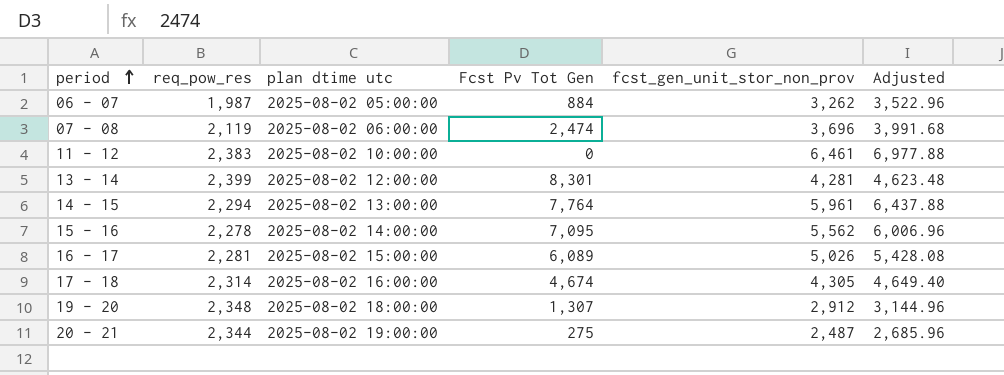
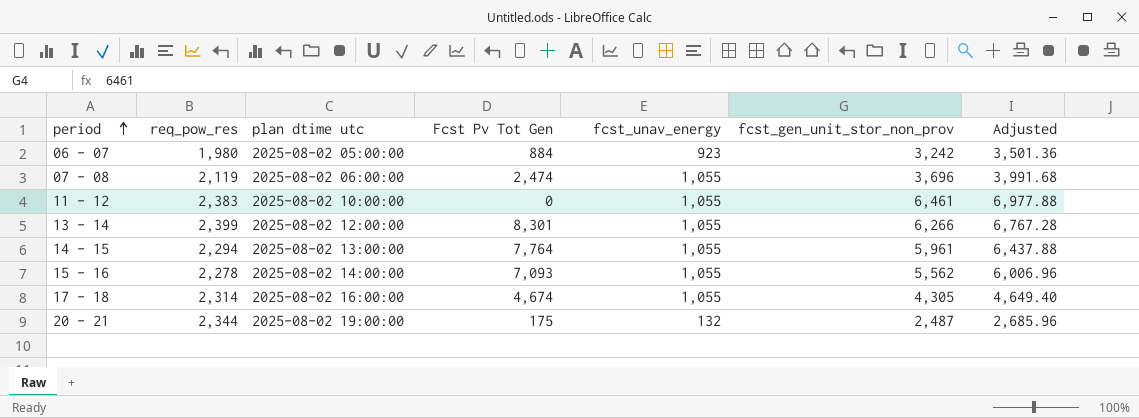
column fcst_unav_energy | position: none -> 5
row 16 - 17: 2,281 | 2025-08-02 15:00:00 | 6,089 | 5,026 | 5,428.08 -> none
row 19 - 20: 2,348 | 2025-08-02 18:00:00 | 1,307 | 2,912 | 3,144.96 -> none
06 - 07 | req_pow_res: 1,987 -> 1,980
06 - 07 | fcst_gen_unit_stor_non_prov: 3,262 -> 3,242
06 - 07 | Adjusted: 3,522.96 -> 3,501.36
13 - 14 | fcst_gen_unit_stor_non_prov: 4,281 -> 6,266
13 - 14 | Adjusted: 4,623.48 -> 6,767.28
15 - 16 | Fcst Pv Tot Gen: 7,095 -> 7,093
20 - 21 | Fcst Pv Tot Gen: 275 -> 175

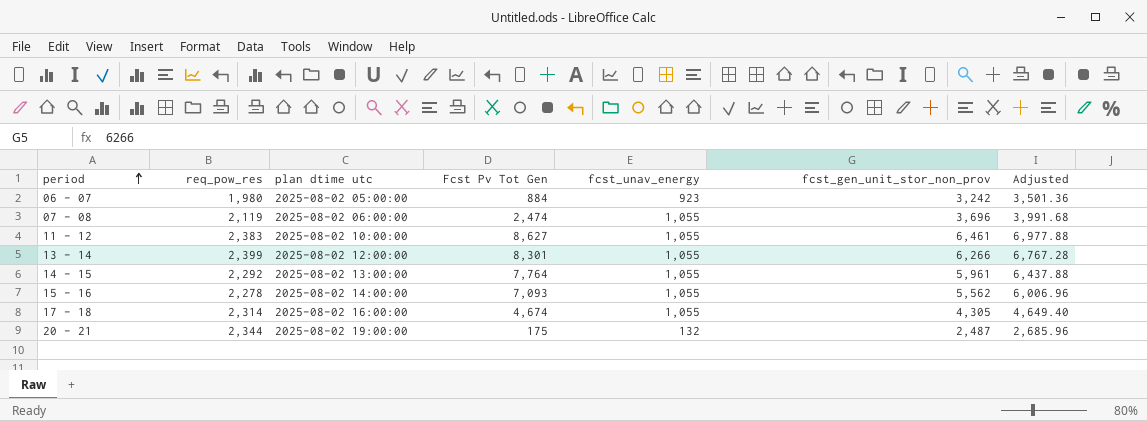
11 - 12 | Fcst Pv Tot Gen: 0 -> 8,627
14 - 15 | req_pow_res: 2,294 -> 2,292

